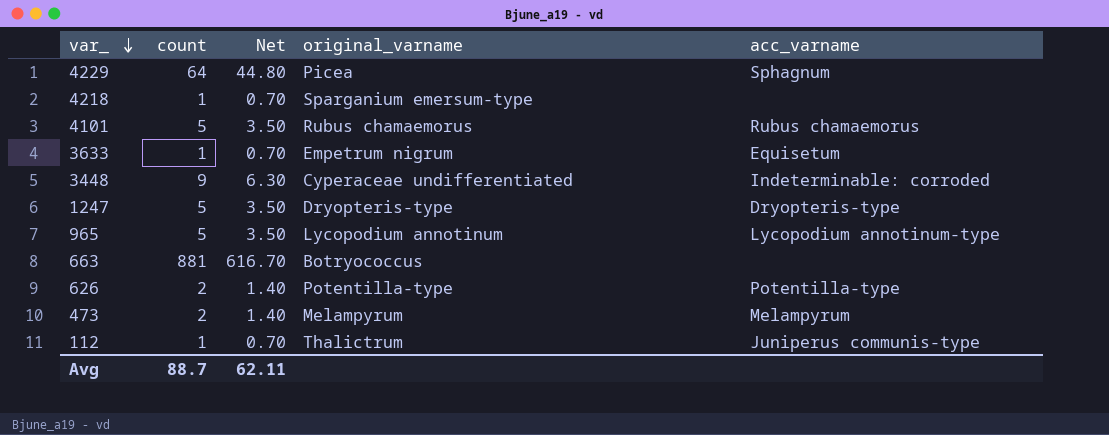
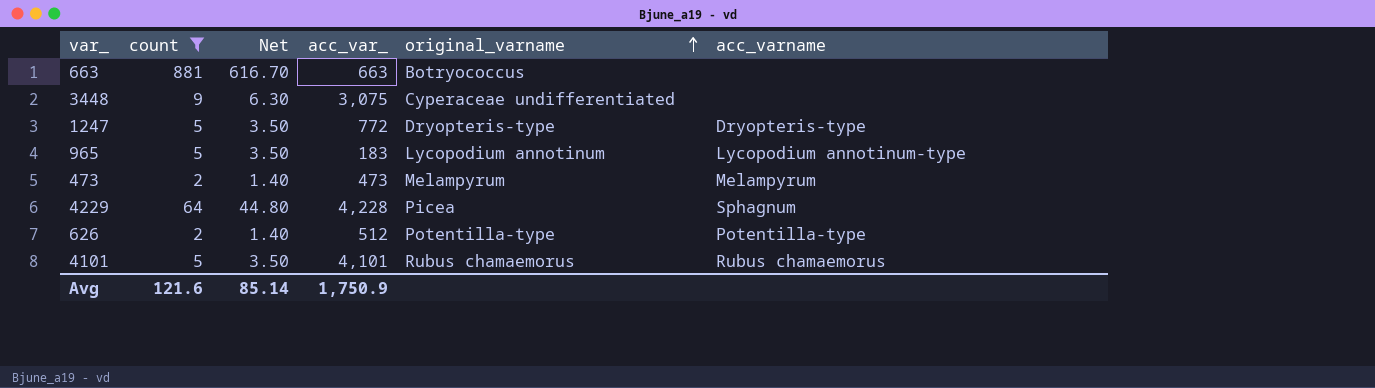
filter: none -> count != 1
row order: var_ descending -> original_varname ascending
column acc_var_ | position: none -> 4
3448 | acc_varname: Indeterminable: corroded -> none
Avg | count: 88.7 -> 121.6
Avg | Net: 62.11 -> 85.14

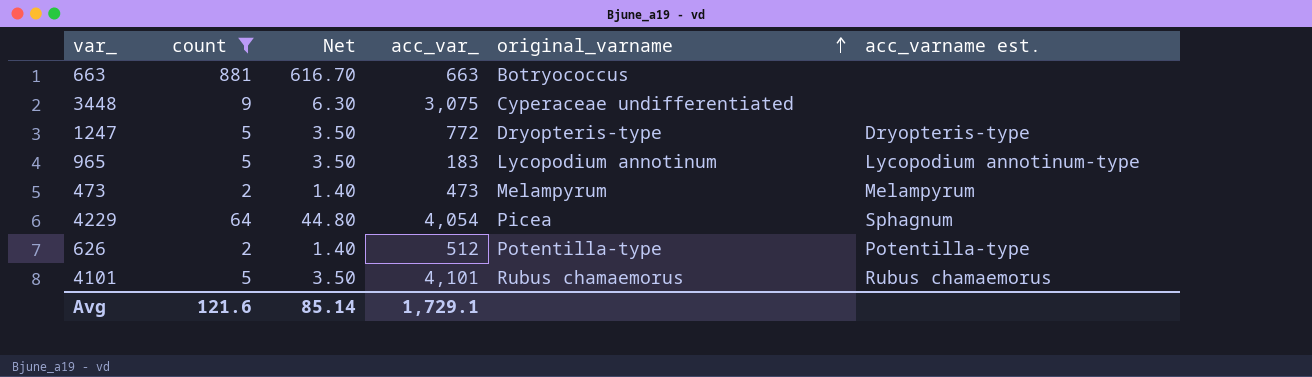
column name: acc_varname -> acc_varname est.
4229 | acc_var_: 4,228 -> 4,054
Avg | acc_var_: 1,750.9 -> 1,729.1

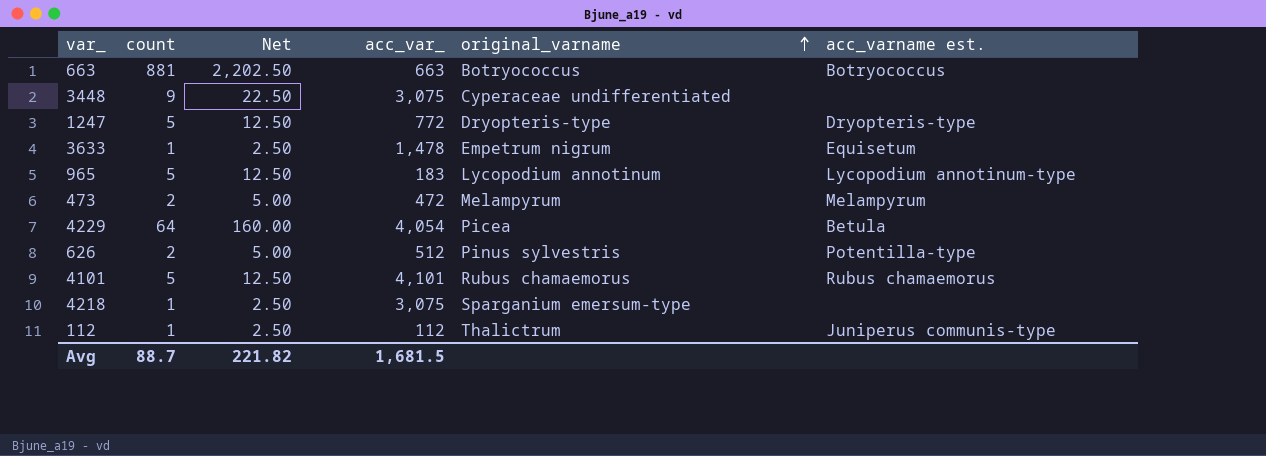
filter: count != 1 -> none
column Net | formula: [count] * 0.7 -> [count] * 2.5
663 | acc_varname est.: none -> Botryococcus
473 | acc_var_: 473 -> 472
4229 | acc_varname est.: Sphagnum -> Betula
626 | original_varname: Potentilla-type -> Pinus sylvestris
Avg | count: 121.6 -> 88.7
Avg | Net: 85.14 -> 221.82
Avg | acc_var_: 1,729.1 -> 1,681.5

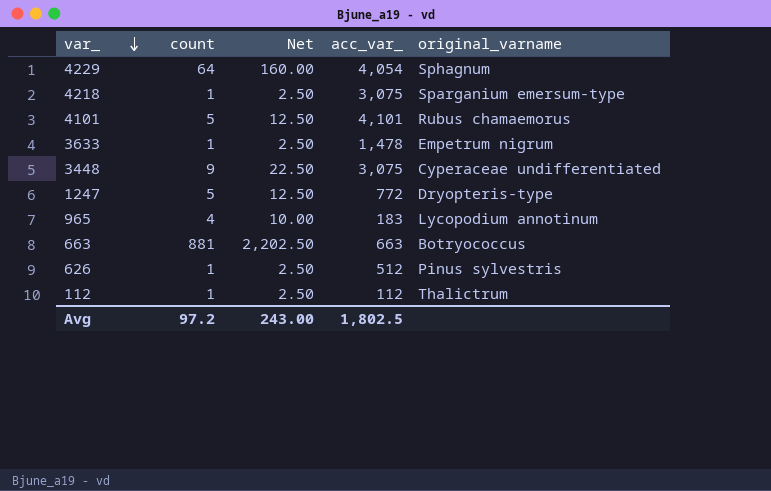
row order: original_varname ascending -> var_ descending
column acc_varname est. | position: 6 -> none
row 473: 2 | 5.00 | 472 | Melampyrum | Melampyrum -> none
4229 | original_varname: Picea -> Sphagnum
965 | count: 5 -> 4
965 | Net: 12.50 -> 10.00
626 | count: 2 -> 1
626 | Net: 5.00 -> 2.50
Avg | count: 88.7 -> 97.2
Avg | Net: 221.82 -> 243.00
Avg | acc_var_: 1,681.5 -> 1,802.5

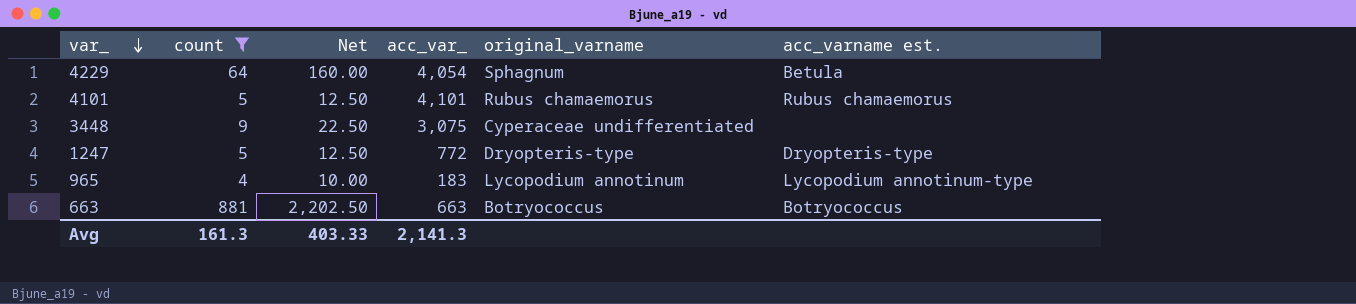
filter: none -> count != 1
column acc_varname est. | position: none -> 6
Avg | count: 97.2 -> 161.3
Avg | Net: 243.00 -> 403.33
Avg | acc_var_: 1,802.5 -> 2,141.3

